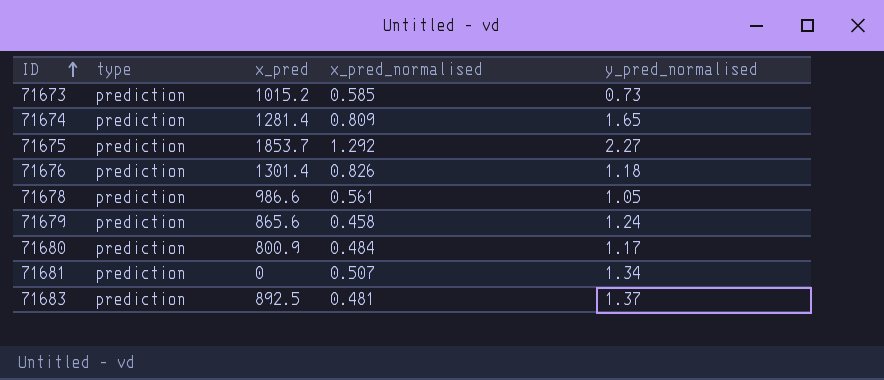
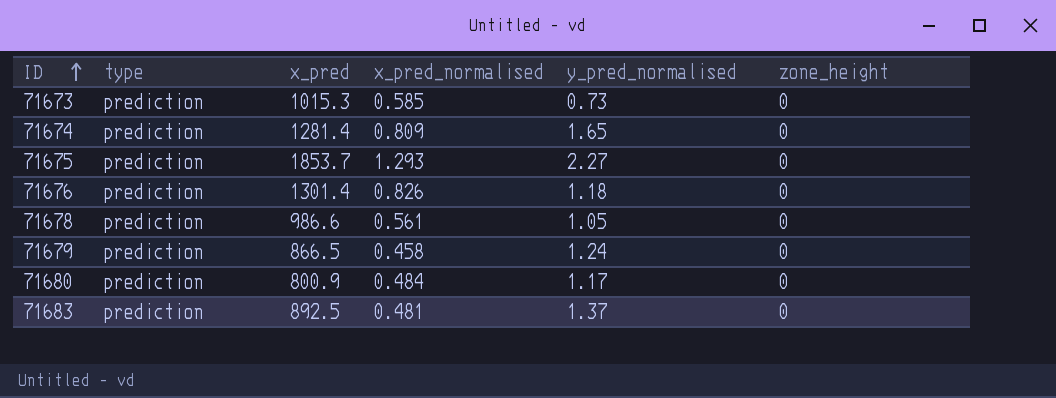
column zone_height | position: none -> 6
row 71681: prediction | 0 | 0.507 | 1.34 -> none
71673 | x_pred: 1015.2 -> 1015.3
71675 | x_pred_normalised: 1.292 -> 1.293
71679 | x_pred: 865.6 -> 866.5

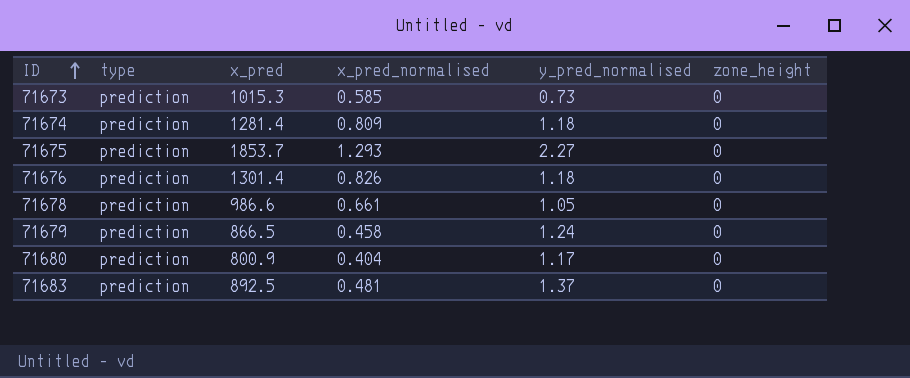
71674 | y_pred_normalised: 1.65 -> 1.18
71678 | x_pred_normalised: 0.561 -> 0.661
71680 | x_pred_normalised: 0.484 -> 0.404

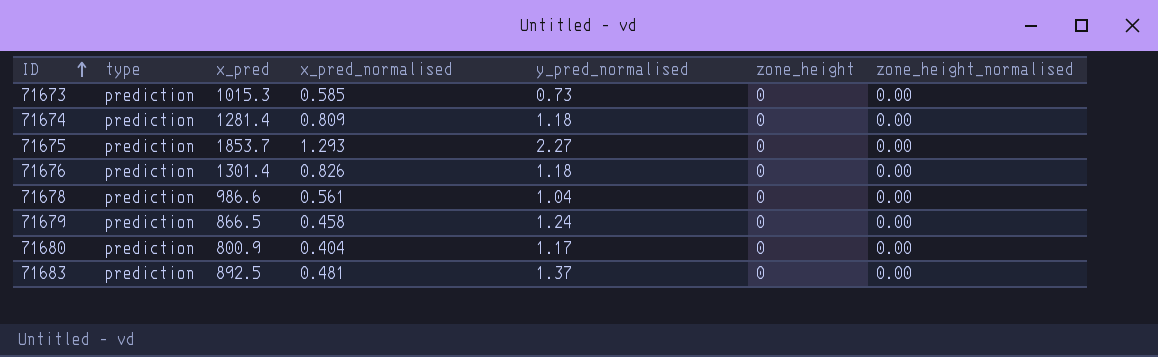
column zone_height_normalised | position: none -> 7
71678 | x_pred_normalised: 0.661 -> 0.561
71678 | y_pred_normalised: 1.05 -> 1.04

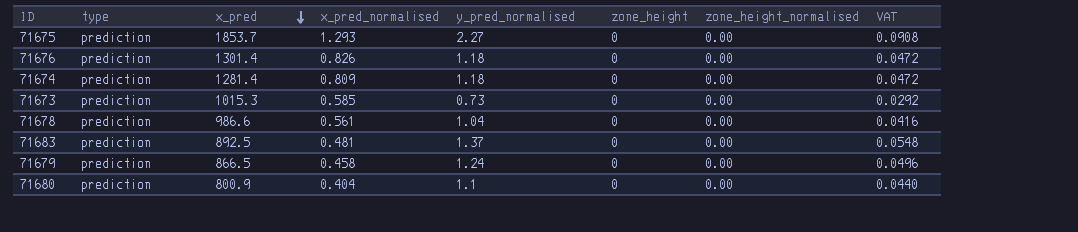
row order: ID ascending -> x_pred descending
column VAT | formula: none -> [y_pred_normalised] * 0.04
71680 | y_pred_normalised: 1.17 -> 1.1

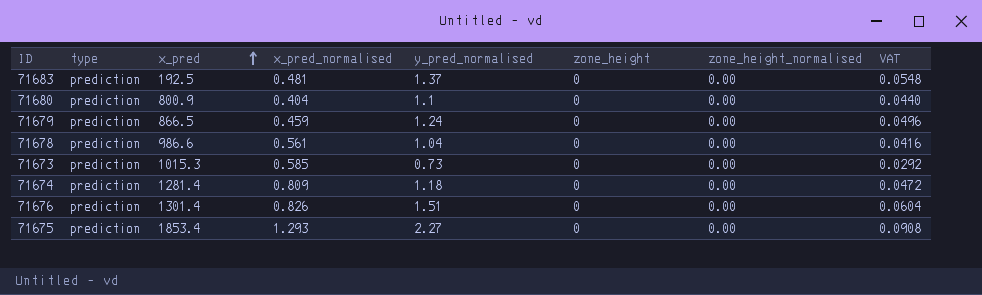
row order: x_pred descending -> x_pred ascending
71683 | x_pred: 892.5 -> 192.5
71679 | x_pred_normalised: 0.458 -> 0.459
71676 | y_pred_normalised: 1.18 -> 1.51
71676 | VAT: 0.0472 -> 0.0604
71675 | x_pred: 1853.7 -> 1853.4

